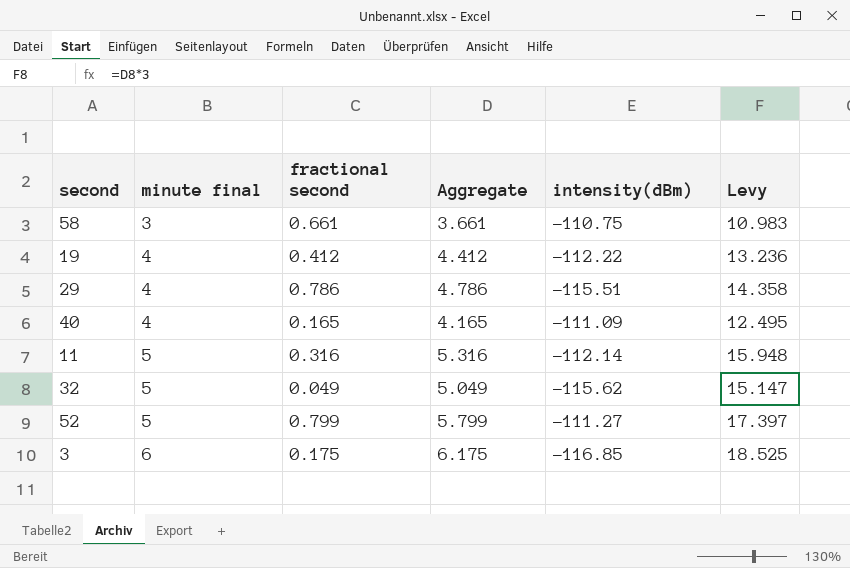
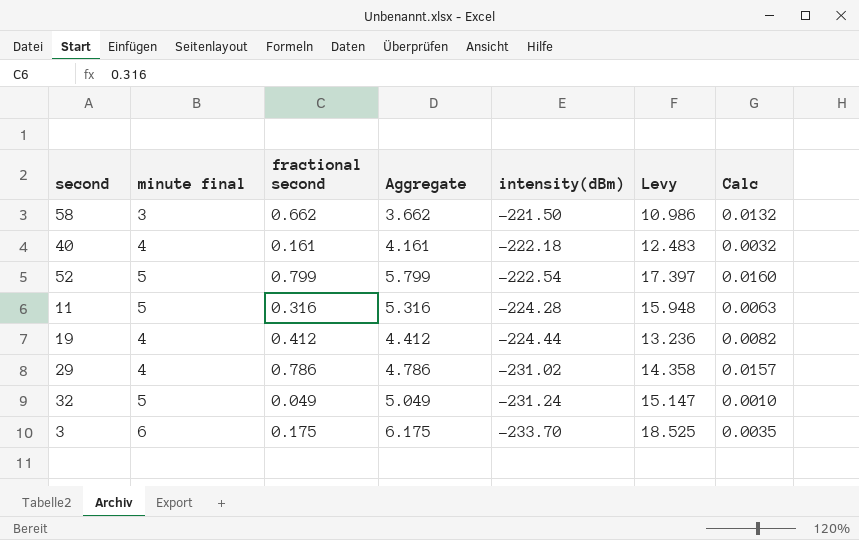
row order: minute final ascending -> intensity(dBm) descending
column Calc | formula: none -> [fractional second] * 0.02
58 | fractional second: 0.661 -> 0.662
58 | Aggregate: 3.661 -> 3.662
58 | intensity(dBm): -110.75 -> -221.50
58 | Levy: 10.983 -> 10.986
40 | fractional second: 0.165 -> 0.161
40 | Aggregate: 4.165 -> 4.161
40 | intensity(dBm): -111.09 -> -222.18
40 | Levy: 12.495 -> 12.483
52 | intensity(dBm): -111.27 -> -222.54
11 | intensity(dBm): -112.14 -> -224.28
19 | intensity(dBm): -112.22 -> -224.44
29 | intensity(dBm): -115.51 -> -231.02
32 | intensity(dBm): -115.62 -> -231.24
3 | intensity(dBm): -116.85 -> -233.70

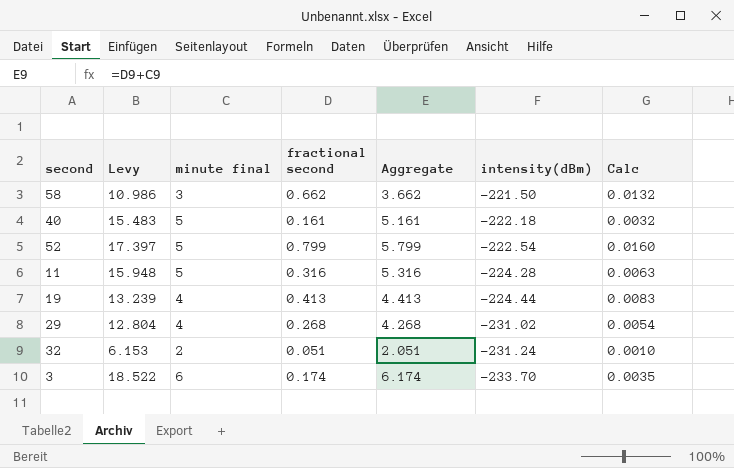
column Levy | position: 6 -> 2
40 | Levy: 12.483 -> 15.483
40 | minute final: 4 -> 5
40 | Aggregate: 4.161 -> 5.161
19 | Levy: 13.236 -> 13.239
19 | fractional second: 0.412 -> 0.413
19 | Aggregate: 4.412 -> 4.413
19 | Calc: 0.0082 -> 0.0083
29 | Levy: 14.358 -> 12.804
29 | fractional second: 0.786 -> 0.268
29 | Aggregate: 4.786 -> 4.268
29 | Calc: 0.0157 -> 0.0054
32 | Levy: 15.147 -> 6.153
32 | minute final: 5 -> 2
32 | fractional second: 0.049 -> 0.051
32 | Aggregate: 5.049 -> 2.051
3 | Levy: 18.525 -> 18.522
3 | fractional second: 0.175 -> 0.174
3 | Aggregate: 6.175 -> 6.174

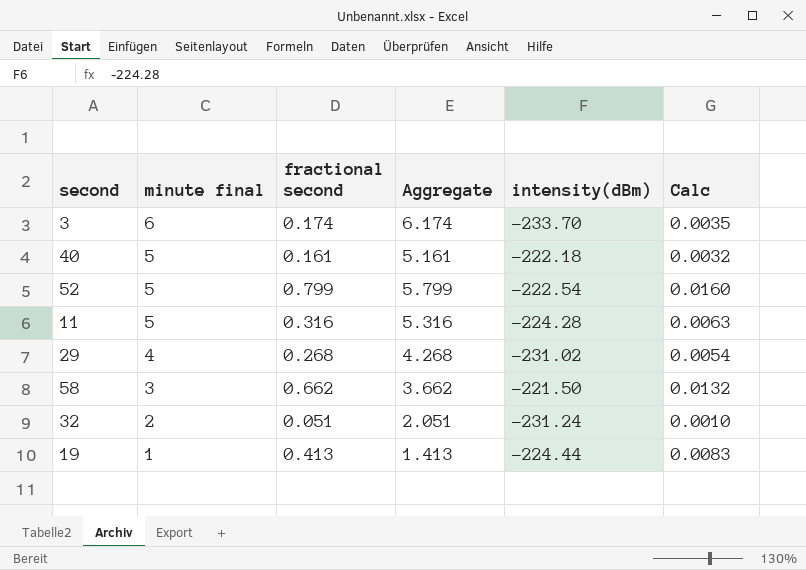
row order: intensity(dBm) descending -> minute final descending
column Levy | formula: [Aggregate] * 3 -> none
19 | minute final: 4 -> 1
19 | Aggregate: 4.413 -> 1.413

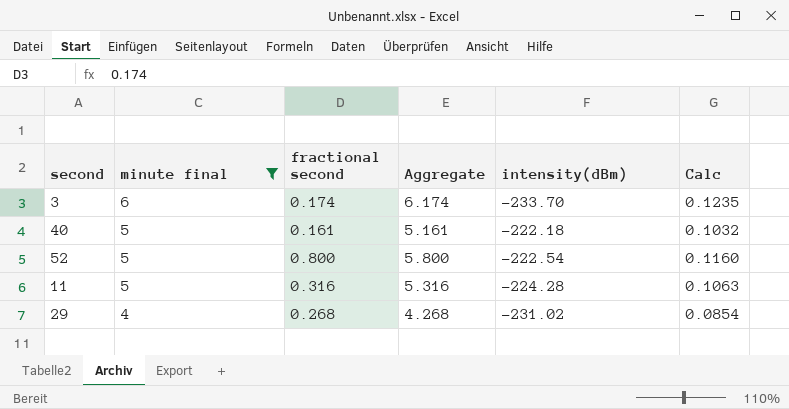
filter: none -> minute final >= 4
column Calc | formula: [fractional second] * 0.02 -> [Aggregate] * 0.02
52 | fractional second: 0.799 -> 0.800
52 | Aggregate: 5.799 -> 5.800

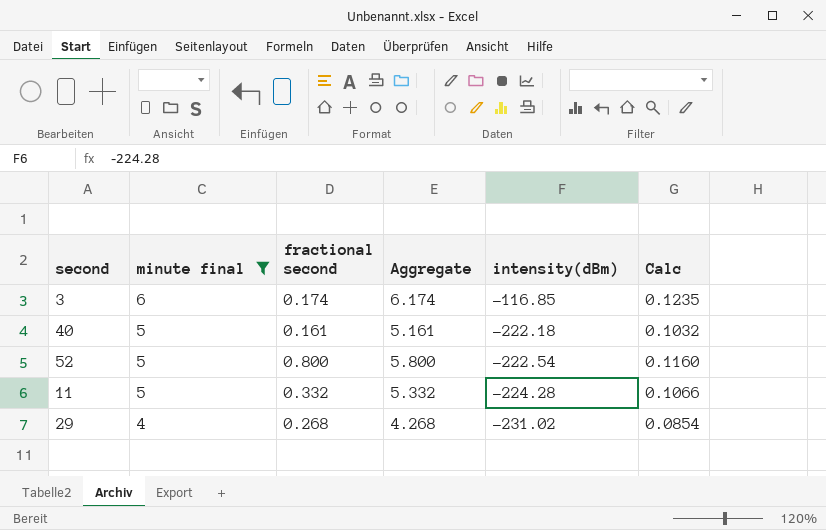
3 | intensity(dBm): -233.70 -> -116.85
11 | fractional second: 0.316 -> 0.332
11 | Aggregate: 5.316 -> 5.332
11 | Calc: 0.1063 -> 0.1066

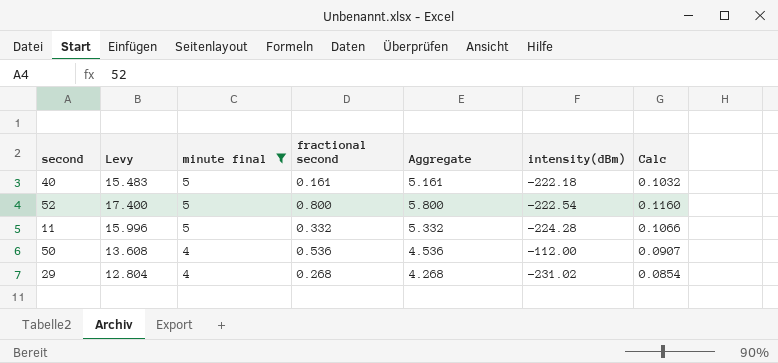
column Levy | formula: none -> [Aggregate] * 3
row 3: 6 | 0.174 | 6.174 | -116.85 | 0.1235 -> none
row 50: none -> 13.608 | 4 | 0.536 | 4.536 | -112.00 | 0.0907

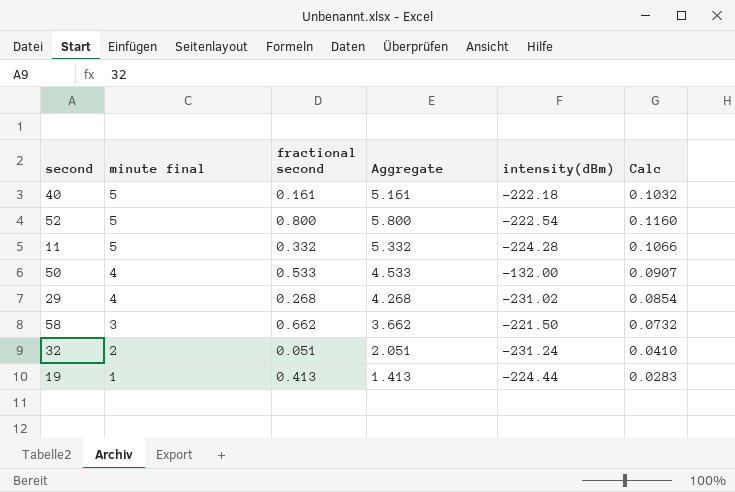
filter: minute final >= 4 -> none
column Levy | formula: [Aggregate] * 3 -> none
50 | fractional second: 0.536 -> 0.533
50 | Aggregate: 4.536 -> 4.533
50 | intensity(dBm): -112.00 -> -132.00

